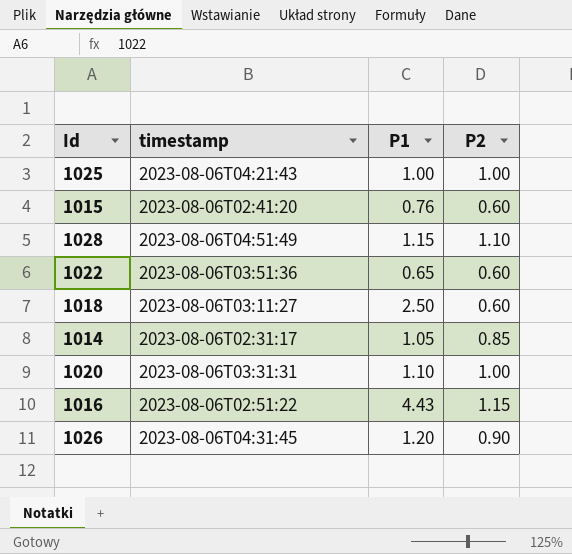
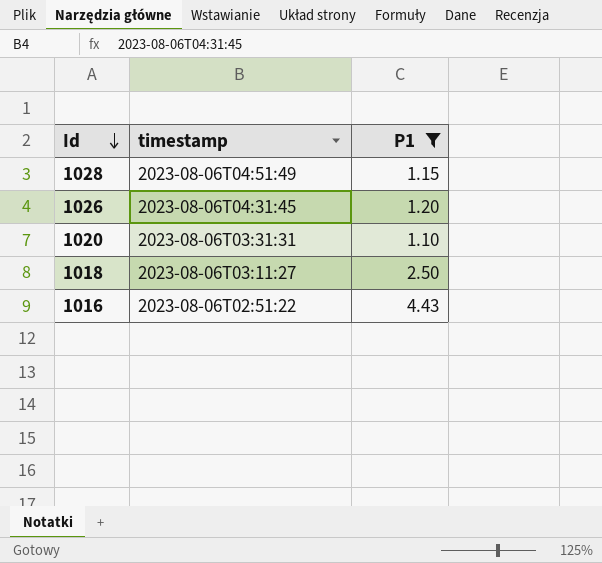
filter: none -> P1 >= 1.10
row order: none -> Id descending
column P2 | position: 4 -> none

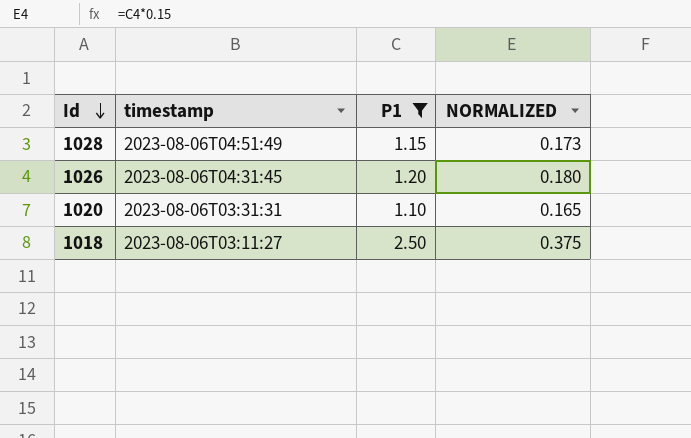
column NORMALIZED | formula: none -> [P1] * 0.15
row 1016: 2023-08-06T02:51:22 | 4.43 -> none

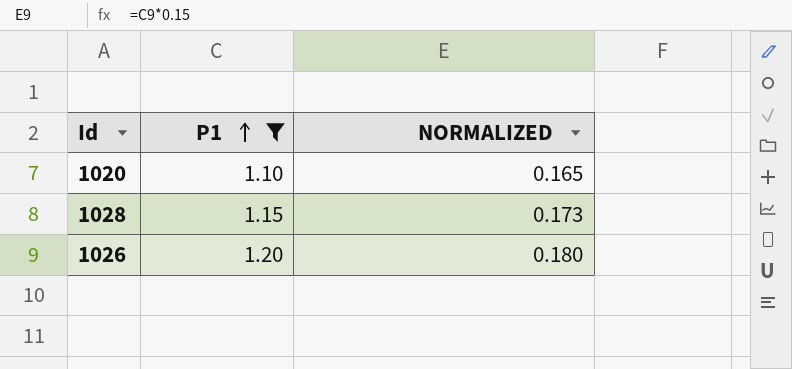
row order: Id descending -> P1 ascending
column timestamp | position: 2 -> none
row 1018: 2023-08-06T03:11:27 | 2.50 | 0.375 -> none

